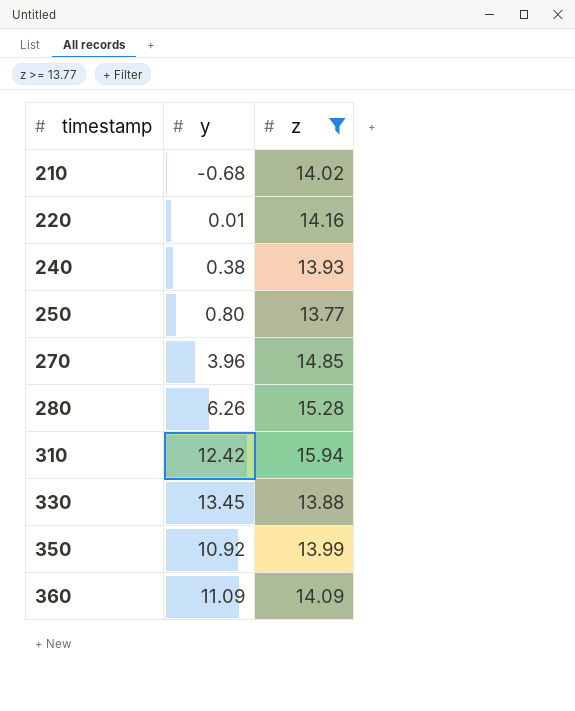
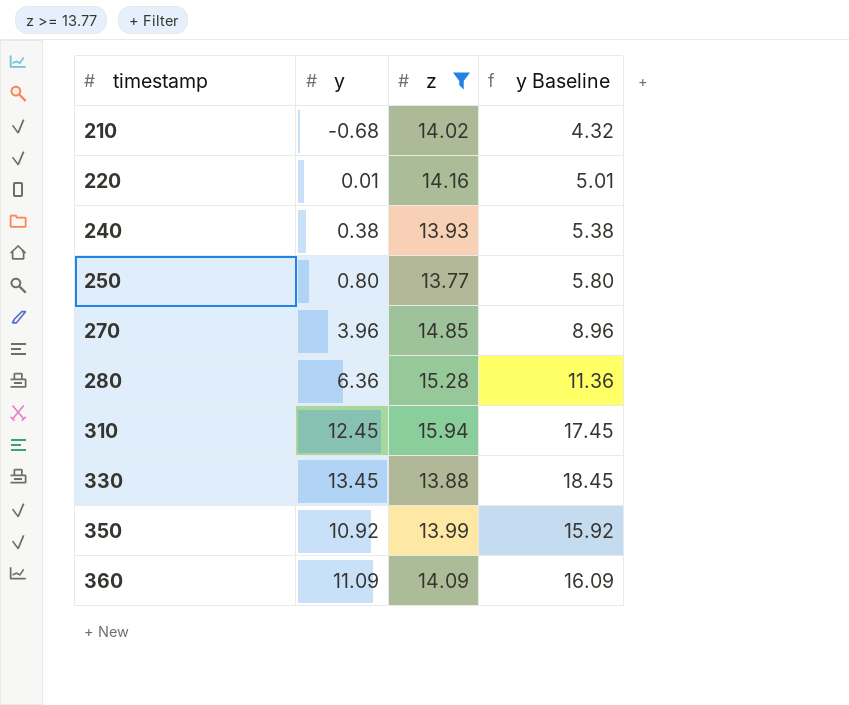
column y Baseline | formula: none -> [y] + 5
280 | y: 6.26 -> 6.36
310 | y: 12.42 -> 12.45

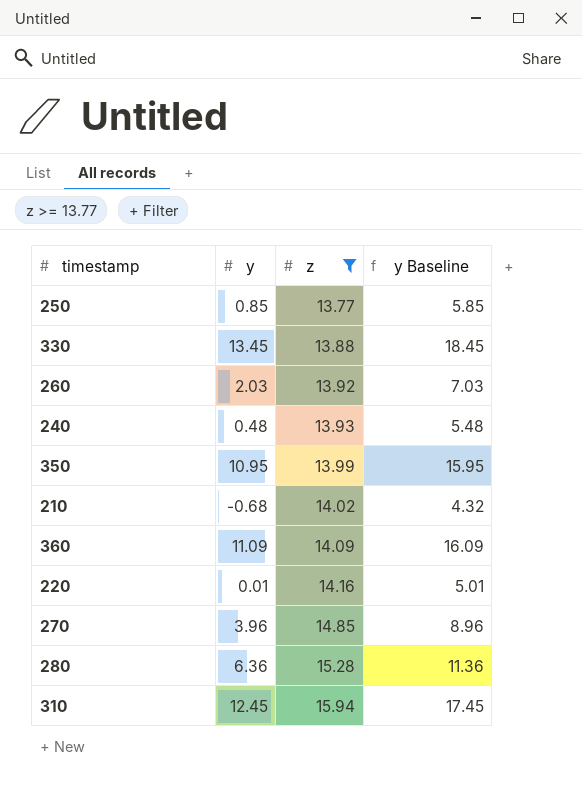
row order: timestamp ascending -> z ascending
250 | y: 0.80 -> 0.85
250 | y Baseline: 5.80 -> 5.85
row 260: none -> 2.03 | 13.92 | 7.03
240 | y: 0.38 -> 0.48
240 | y Baseline: 5.38 -> 5.48
350 | y: 10.92 -> 10.95
350 | y Baseline: 15.92 -> 15.95

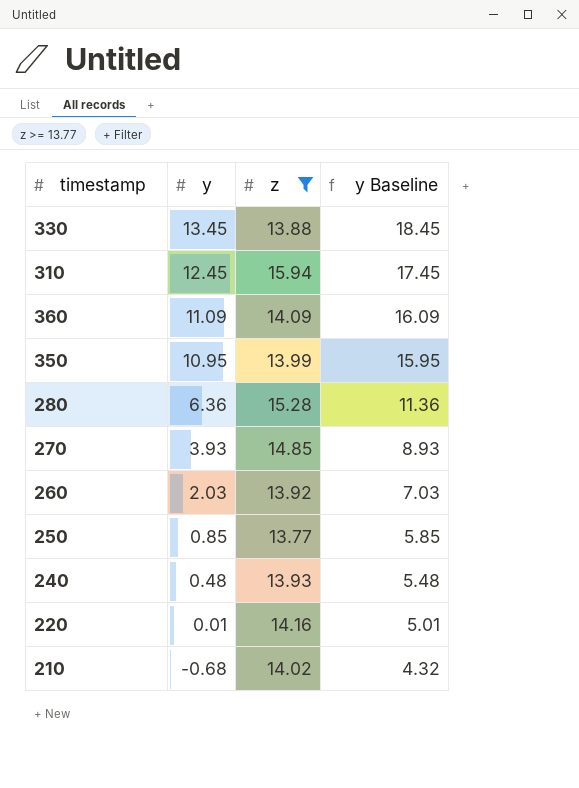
row order: z ascending -> y descending
270 | y: 3.96 -> 3.93
270 | y Baseline: 8.96 -> 8.93

